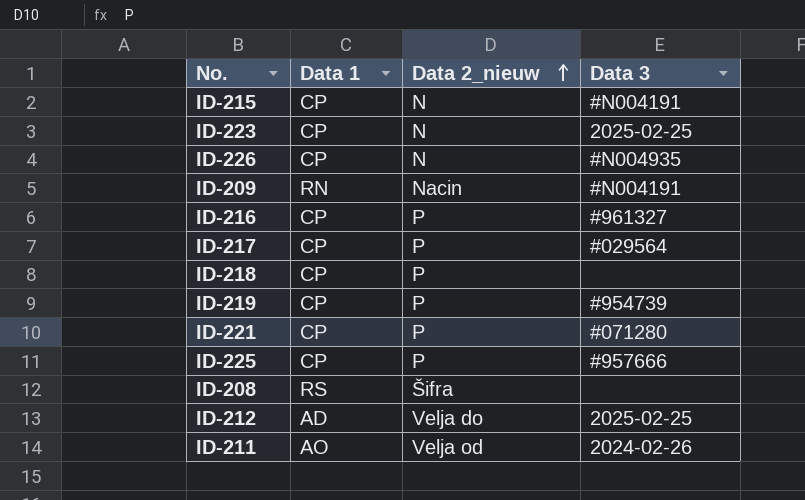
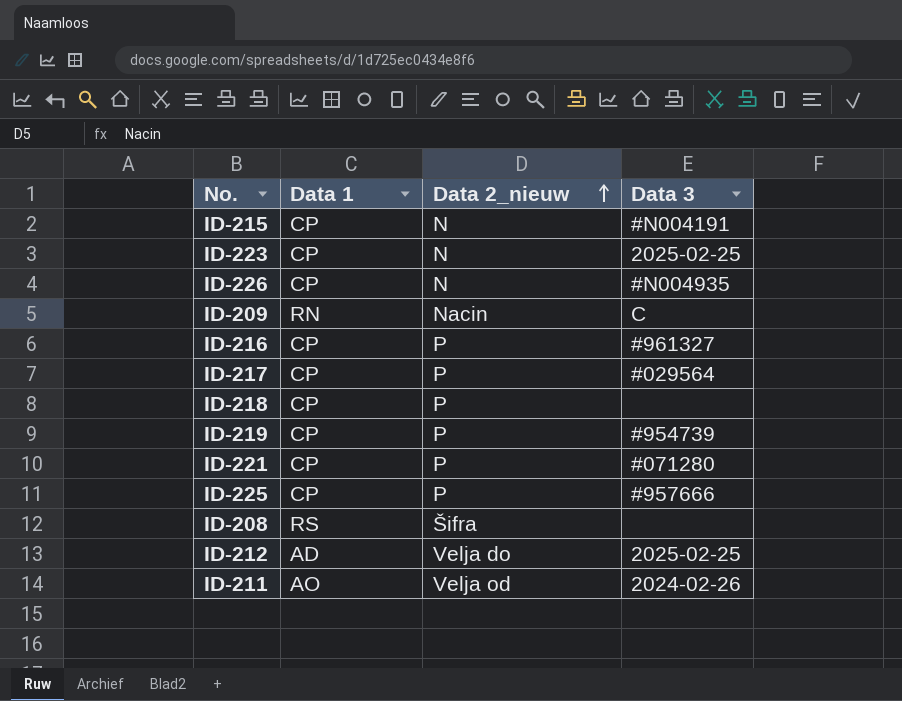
ID-209 | Data 3: #N004191 -> C

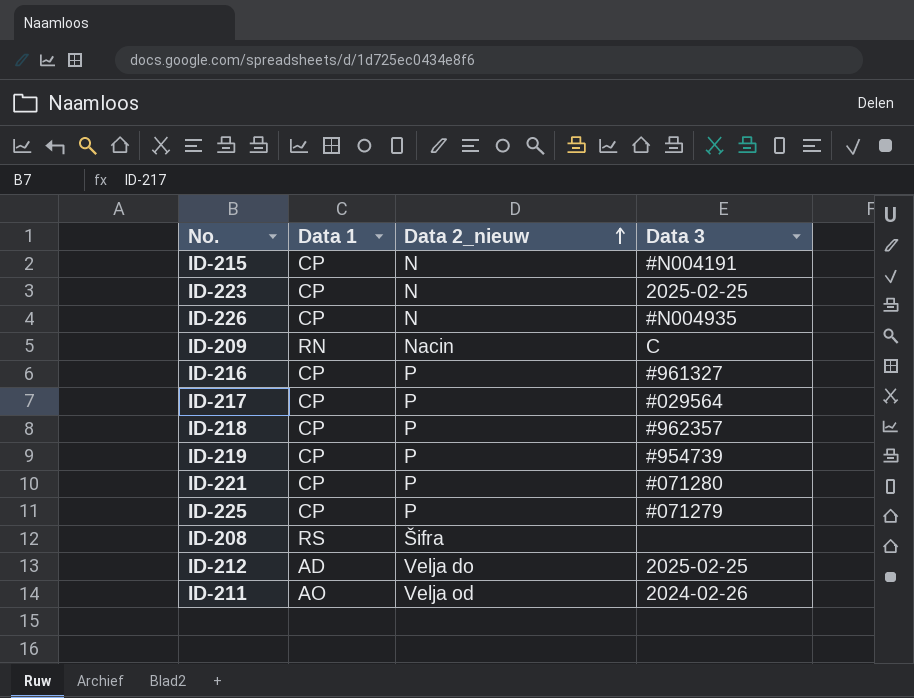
ID-218 | Data 3: none -> #962357
ID-225 | Data 3: #957666 -> #071279

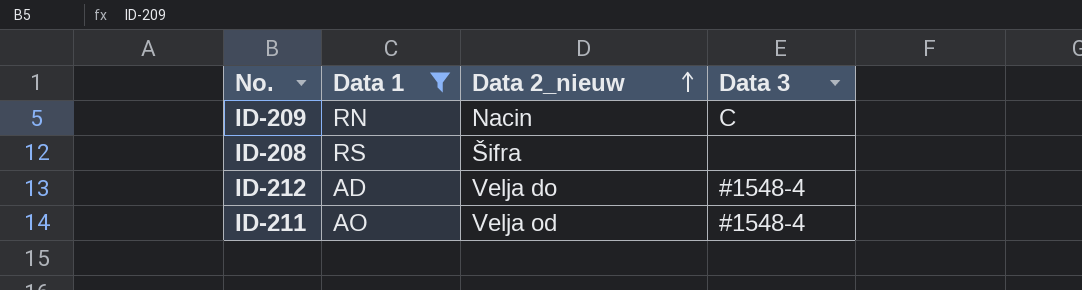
filter: none -> Data 1 != CP
ID-212 | Data 3: 2025-02-25 -> #1548-4
ID-211 | Data 3: 2024-02-26 -> #1548-4

